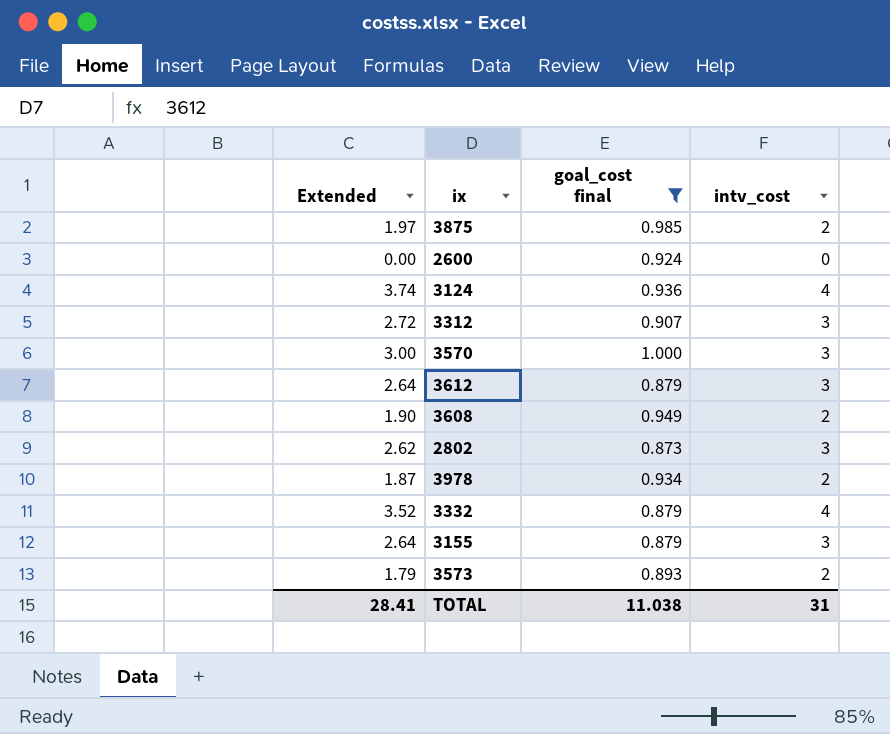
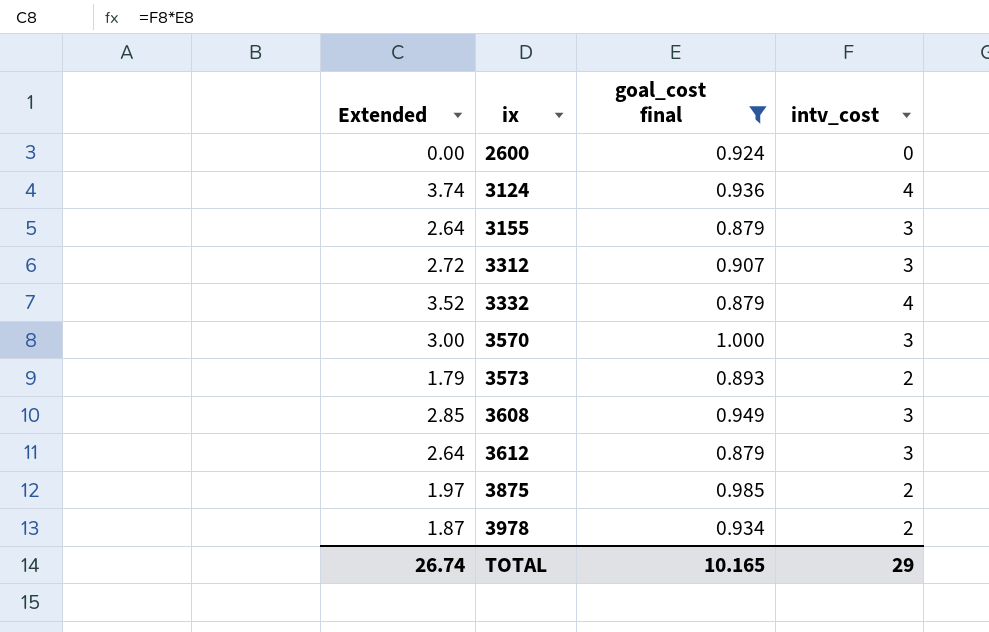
row order: none -> ix ascending
row 2802: 2.62 | 0.873 | 3 -> none
3608 | Extended: 1.90 -> 2.85
3608 | intv_cost: 2 -> 3
TOTAL | Extended: 28.41 -> 26.74
TOTAL | goal_cost final: 11.038 -> 10.165
TOTAL | intv_cost: 31 -> 29

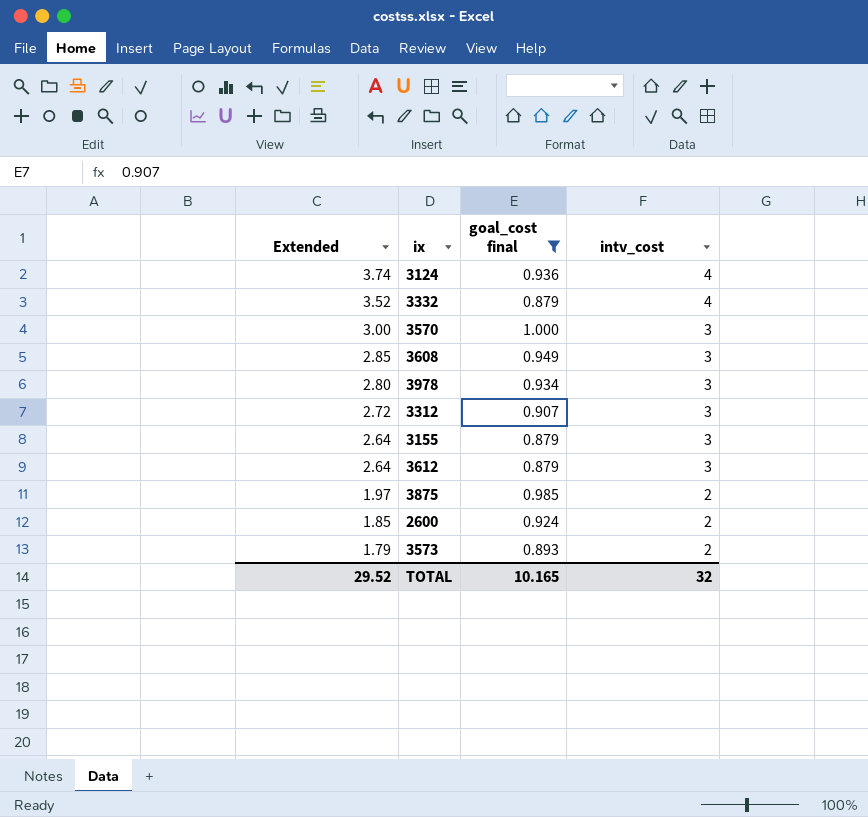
row order: ix ascending -> Extended descending
3978 | Extended: 1.87 -> 2.80
3978 | intv_cost: 2 -> 3
2600 | Extended: 0.00 -> 1.85
2600 | intv_cost: 0 -> 2
TOTAL | Extended: 26.74 -> 29.52
TOTAL | intv_cost: 29 -> 32

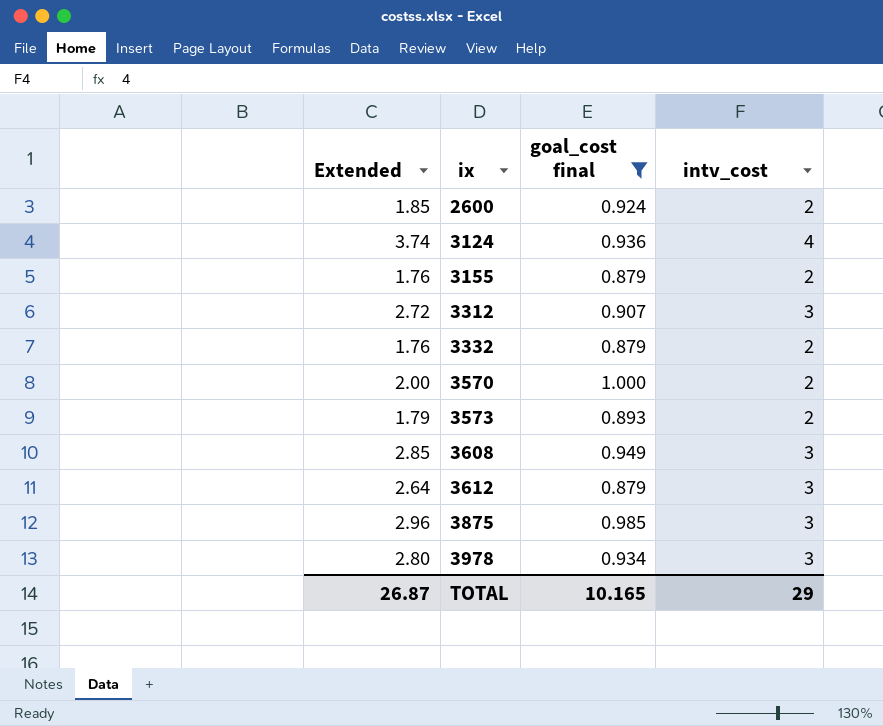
row order: Extended descending -> ix ascending
3155 | Extended: 2.64 -> 1.76
3155 | intv_cost: 3 -> 2
3332 | Extended: 3.52 -> 1.76
3332 | intv_cost: 4 -> 2
3570 | Extended: 3.00 -> 2.00
3570 | intv_cost: 3 -> 2
3875 | Extended: 1.97 -> 2.96
3875 | intv_cost: 2 -> 3
TOTAL | Extended: 29.52 -> 26.87
TOTAL | intv_cost: 32 -> 29

